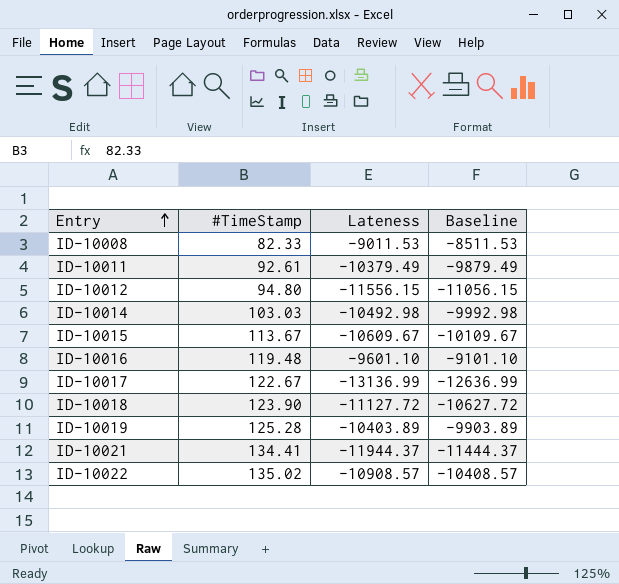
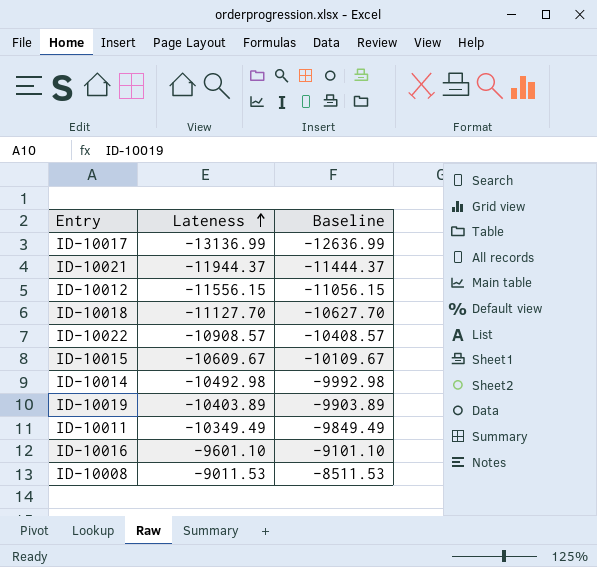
row order: Entry ascending -> Lateness ascending
column #TimeStamp | position: 2 -> none
ID-10018 | Lateness: -11127.72 -> -11127.70
ID-10018 | Baseline: -10627.72 -> -10627.70
ID-10011 | Lateness: -10379.49 -> -10349.49
ID-10011 | Baseline: -9879.49 -> -9849.49

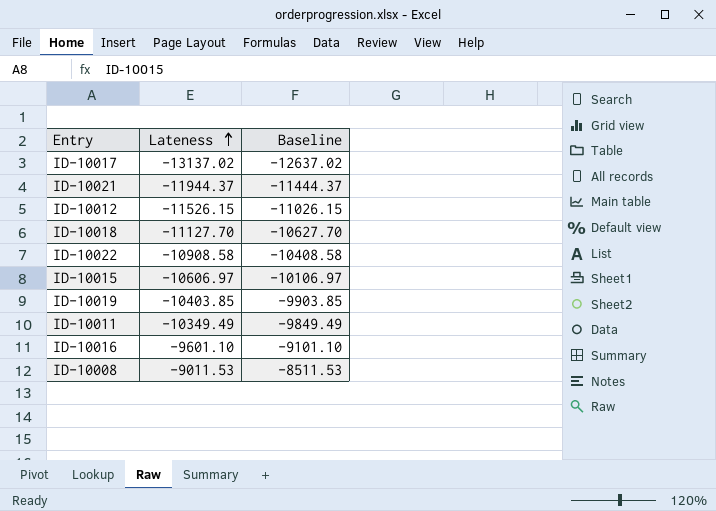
row ID-10014: -10492.98 | -9992.98 -> none
ID-10017 | Lateness: -13136.99 -> -13137.02
ID-10017 | Baseline: -12636.99 -> -12637.02
ID-10012 | Lateness: -11556.15 -> -11526.15
ID-10012 | Baseline: -11056.15 -> -11026.15
ID-10022 | Lateness: -10908.57 -> -10908.58
ID-10022 | Baseline: -10408.57 -> -10408.58
ID-10015 | Lateness: -10609.67 -> -10606.97
ID-10015 | Baseline: -10109.67 -> -10106.97
ID-10019 | Lateness: -10403.89 -> -10403.85
ID-10019 | Baseline: -9903.89 -> -9903.85

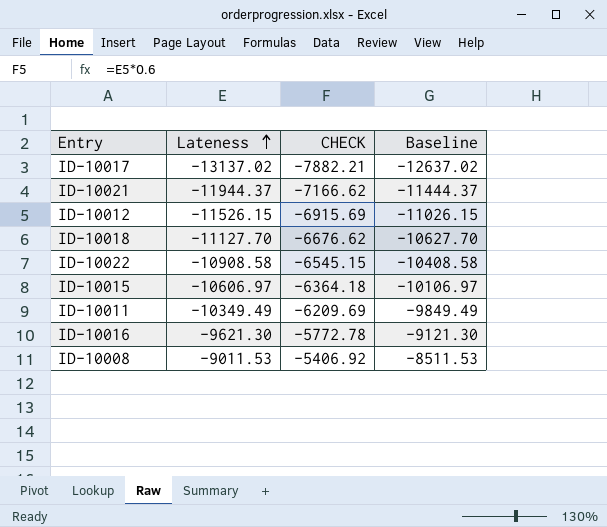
column CHECK | formula: none -> [Lateness] * 0.6
row ID-10019: -10403.85 | -9903.85 -> none
ID-10016 | Lateness: -9601.10 -> -9621.30
ID-10016 | Baseline: -9101.10 -> -9121.30

